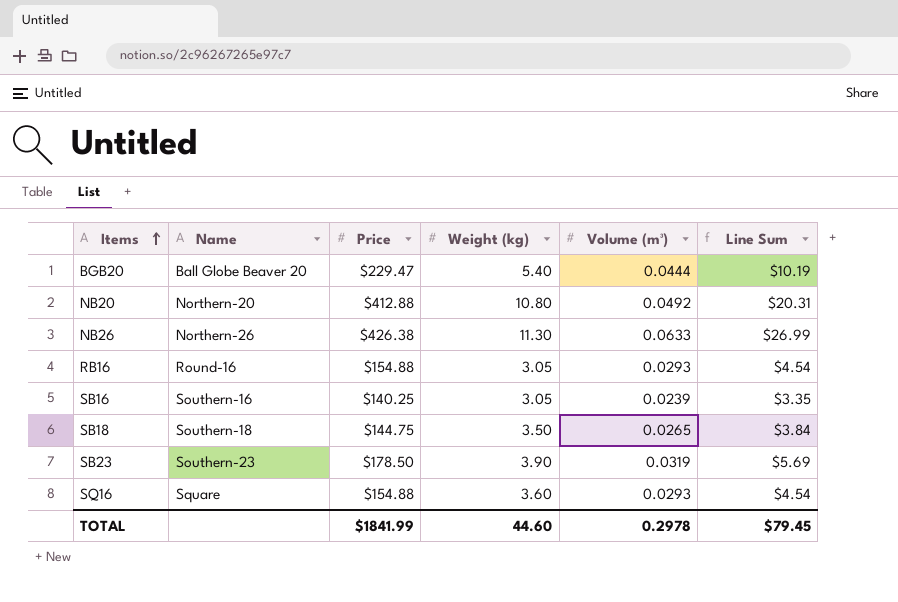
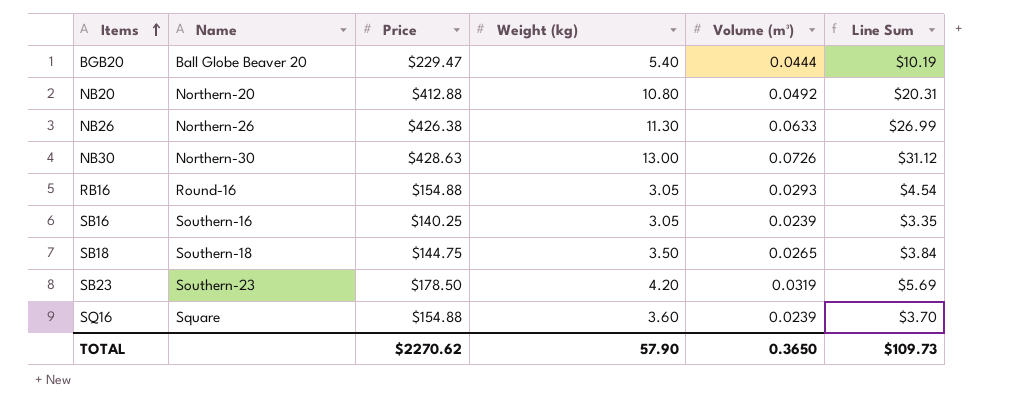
row NB30: none -> Northern-30 | $428.63 | 13.00 | 0.0726 | $31.12
SB23 | Weight (kg): 3.90 -> 4.20
SQ16 | Volume (m³): 0.0293 -> 0.0239
SQ16 | Line Sum: $4.54 -> $3.70
TOTAL | Price: $1841.99 -> $2270.62
TOTAL | Weight (kg): 44.60 -> 57.90
TOTAL | Volume (m³): 0.2978 -> 0.3650
TOTAL | Line Sum: $79.45 -> $109.73

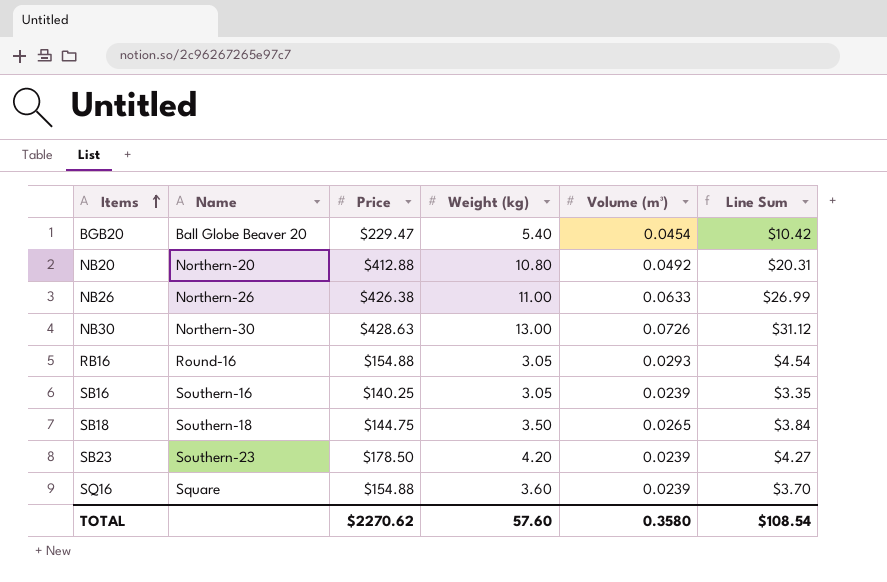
BGB20 | Volume (m³): 0.0444 -> 0.0454
BGB20 | Line Sum: $10.19 -> $10.42
NB26 | Weight (kg): 11.30 -> 11.00
SB23 | Volume (m³): 0.0319 -> 0.0239
SB23 | Line Sum: $5.69 -> $4.27
TOTAL | Weight (kg): 57.90 -> 57.60
TOTAL | Volume (m³): 0.3650 -> 0.3580
TOTAL | Line Sum: $109.73 -> $108.54

